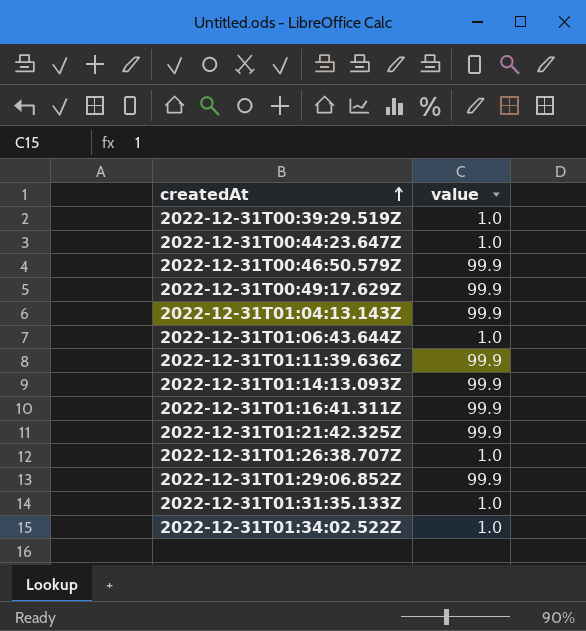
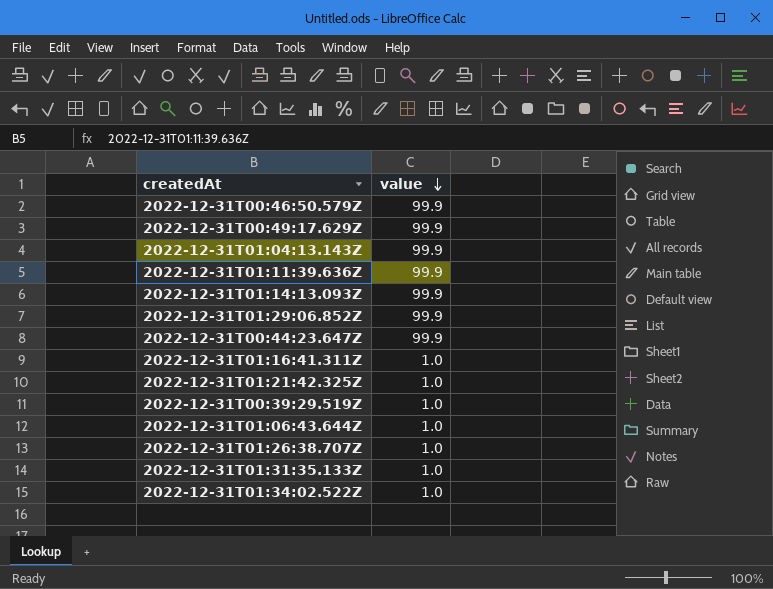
row order: createdAt ascending -> value descending
2022-12-31T00:44:23.647Z | value: 1.0 -> 99.9
2022-12-31T01:16:41.311Z | value: 99.9 -> 1.0
2022-12-31T01:21:42.325Z | value: 99.9 -> 1.0

